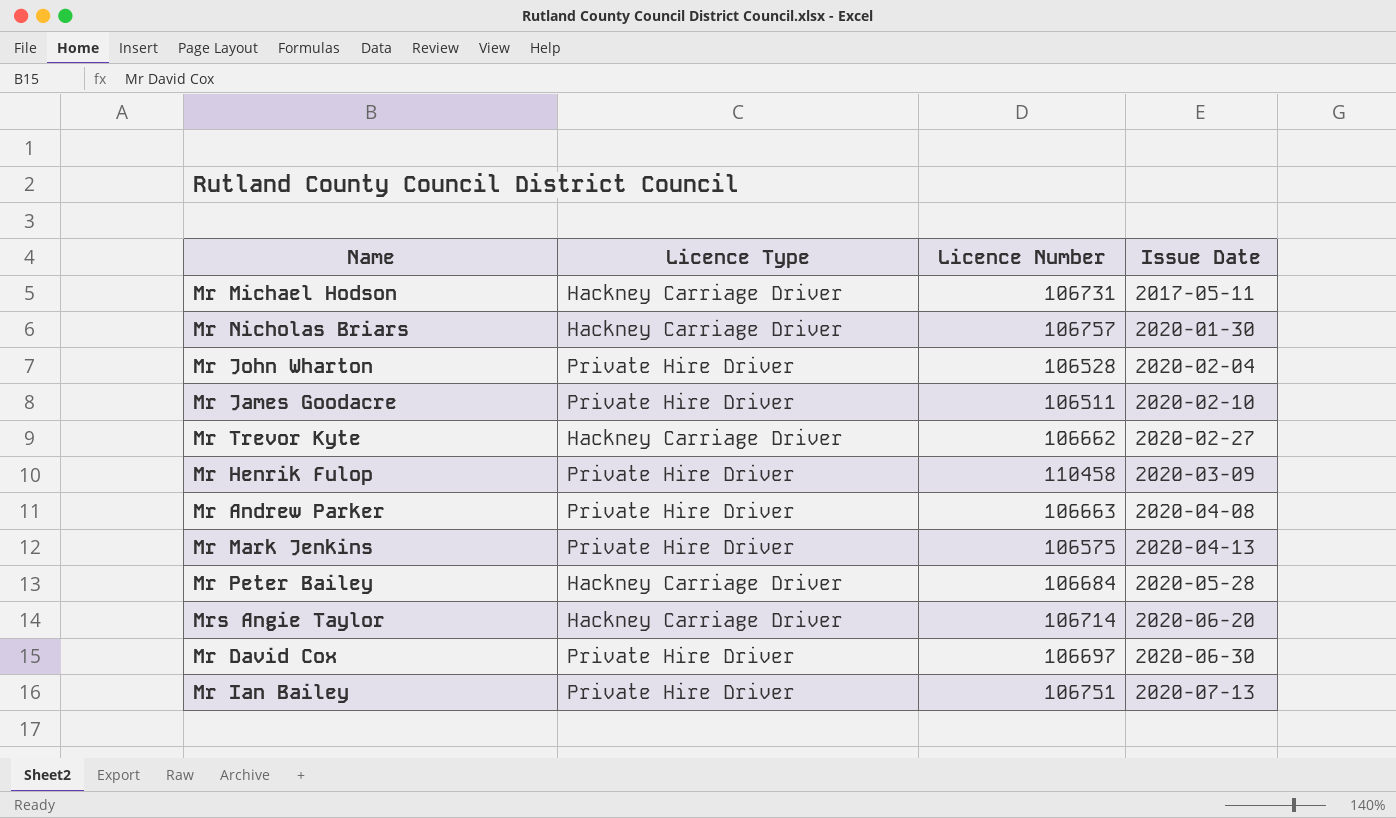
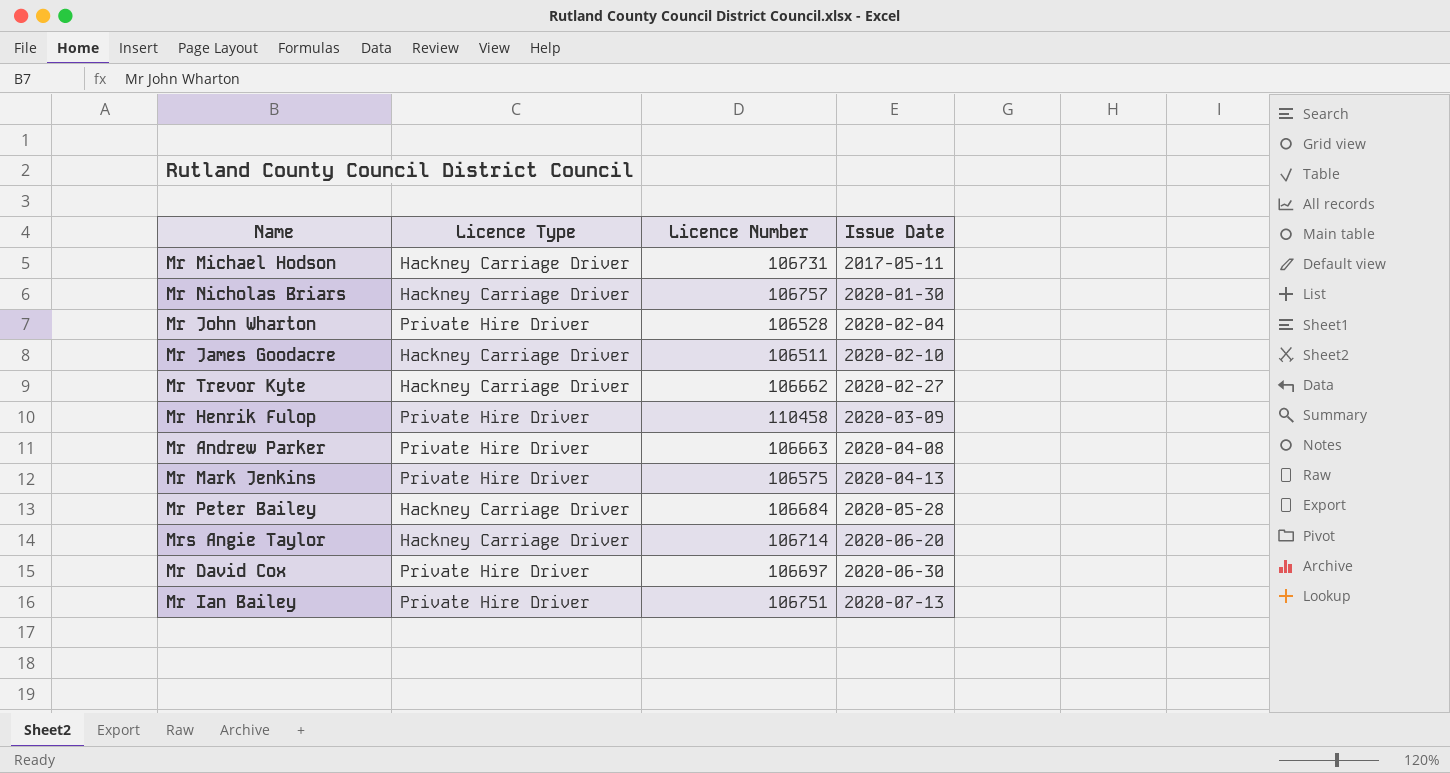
Mr James Goodacre | Licence Type: Private Hire Driver -> Hackney Carriage Driver

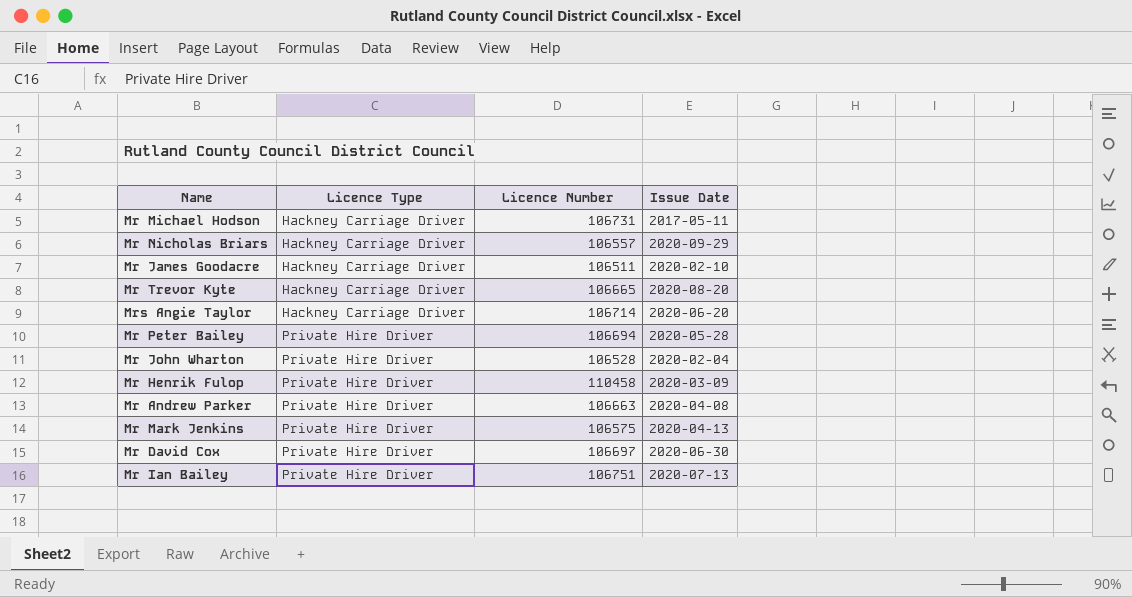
row order: Issue Date ascending -> Licence Type ascending
Mr Nicholas Briars | Licence Number: 106757 -> 106557
Mr Nicholas Briars | Issue Date: 2020-01-30 -> 2020-09-29
Mr Trevor Kyte | Licence Number: 106662 -> 106665
Mr Trevor Kyte | Issue Date: 2020-02-27 -> 2020-08-20
Mr Peter Bailey | Licence Type: Hackney Carriage Driver -> Private Hire Driver
Mr Peter Bailey | Licence Number: 106684 -> 106694

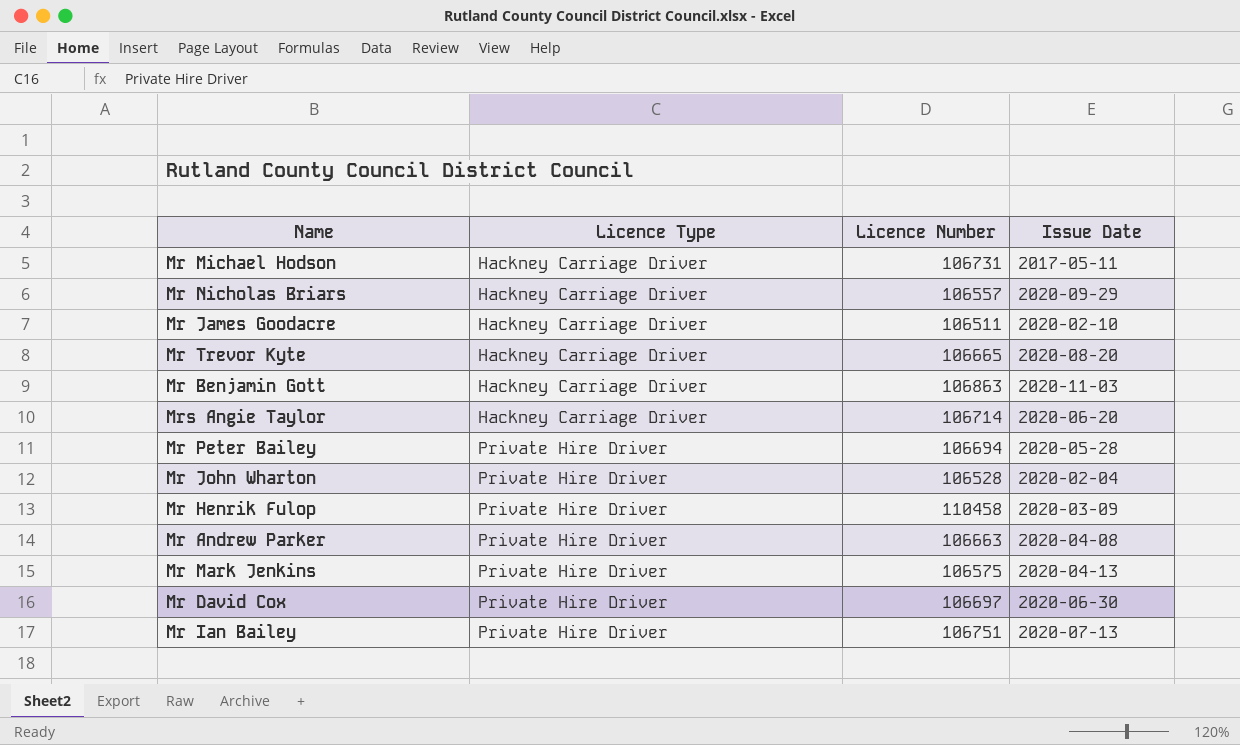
row Mr Benjamin Gott: none -> Hackney Carriage Driver | 106863 | 2020-11-03

